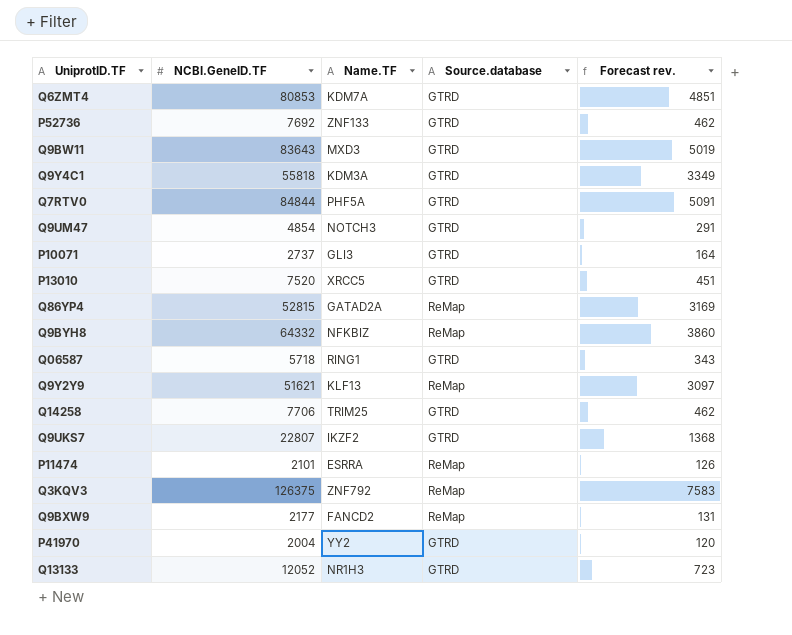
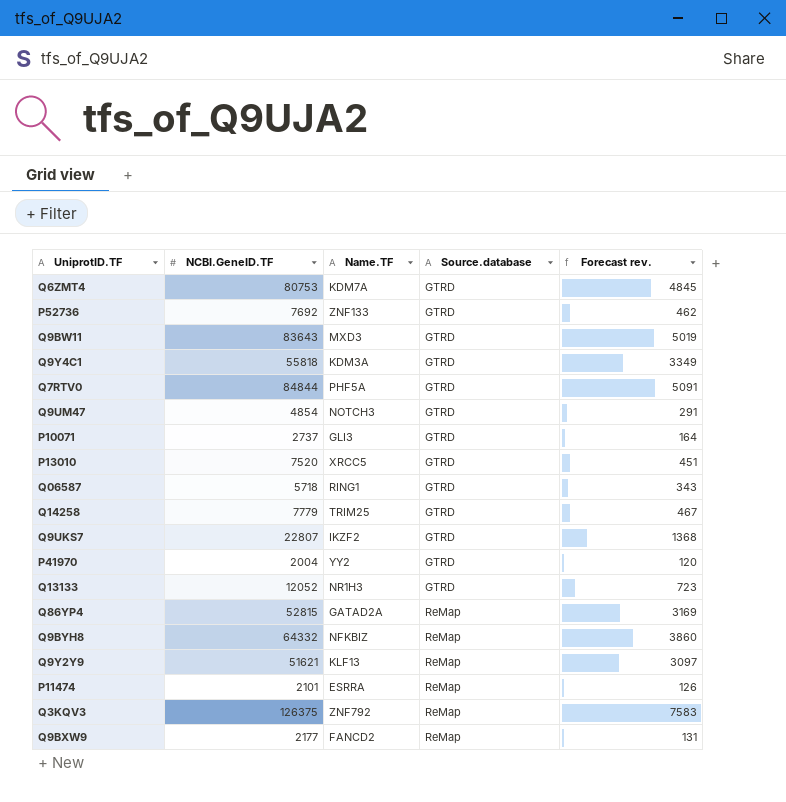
row order: none -> Source.database ascending
Q6ZMT4 | NCBI.GeneID.TF: 80853 -> 80753
Q6ZMT4 | Forecast rev.: 4851 -> 4845
Q14258 | NCBI.GeneID.TF: 7706 -> 7779
Q14258 | Forecast rev.: 462 -> 467

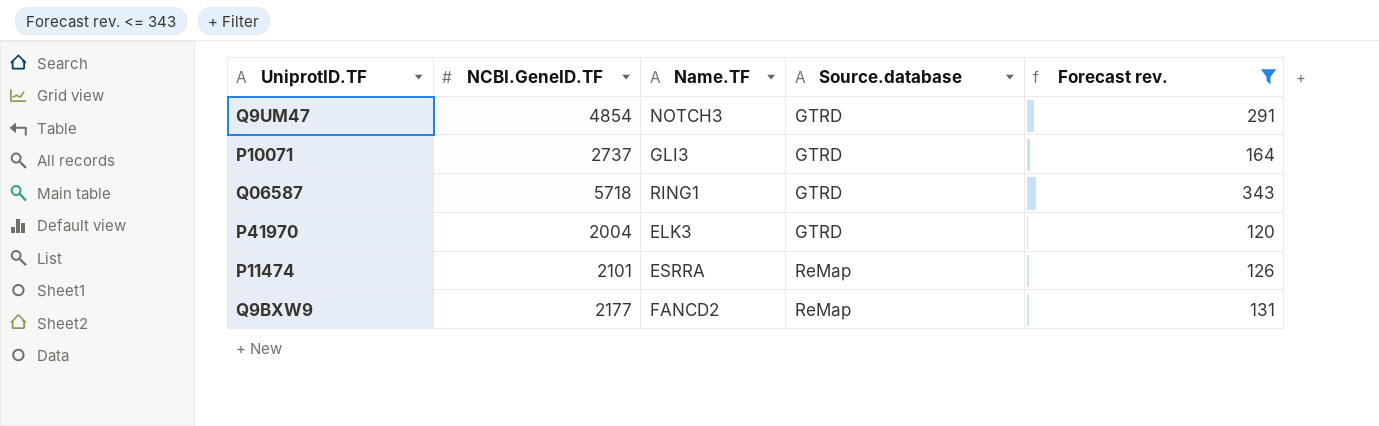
filter: none -> Forecast rev. <= 343
P41970 | Name.TF: YY2 -> ELK3

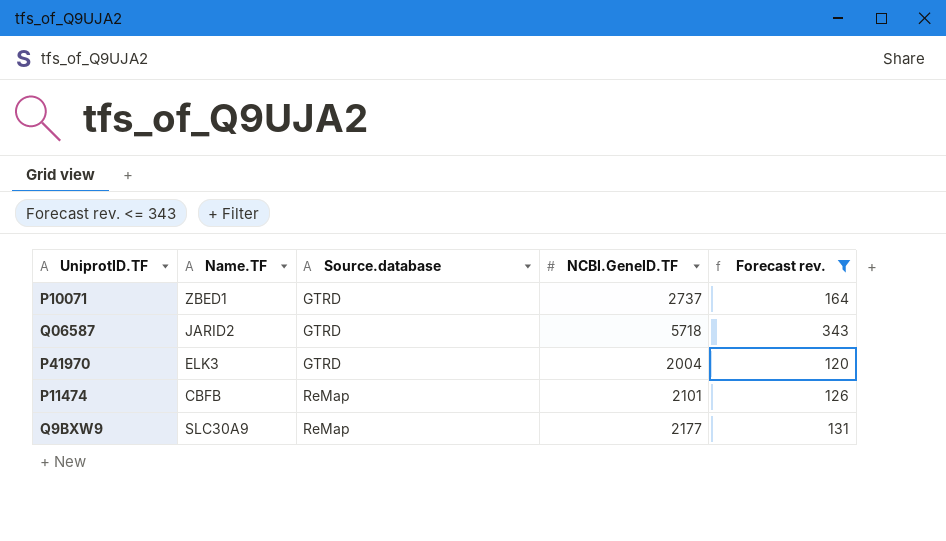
column NCBI.GeneID.TF | position: 2 -> 4
row Q9UM47: 4854 | NOTCH3 | GTRD | 291 -> none
P10071 | Name.TF: GLI3 -> ZBED1
Q06587 | Name.TF: RING1 -> JARID2
P11474 | Name.TF: ESRRA -> CBFB
Q9BXW9 | Name.TF: FANCD2 -> SLC30A9

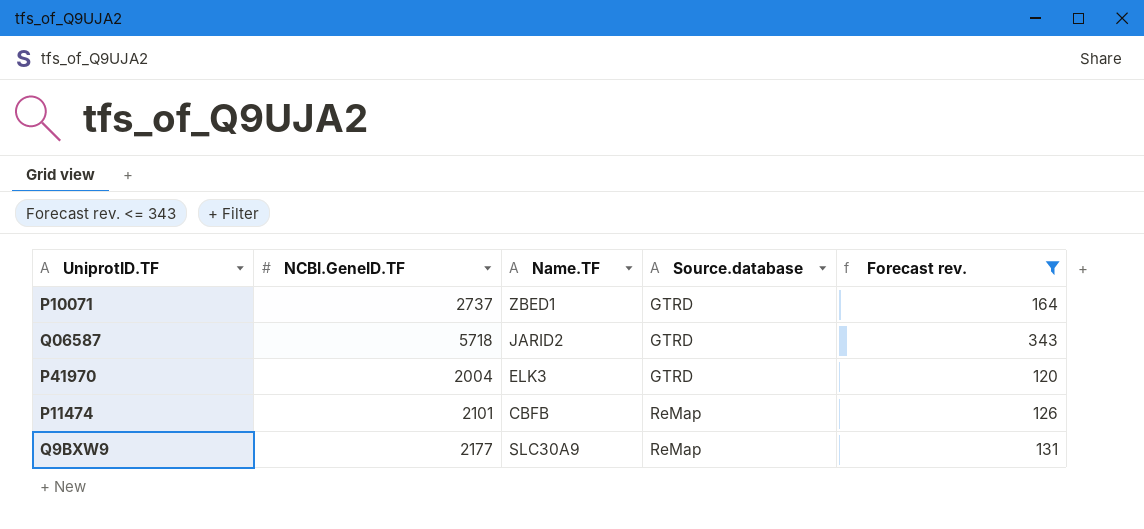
column NCBI.GeneID.TF | position: 4 -> 2

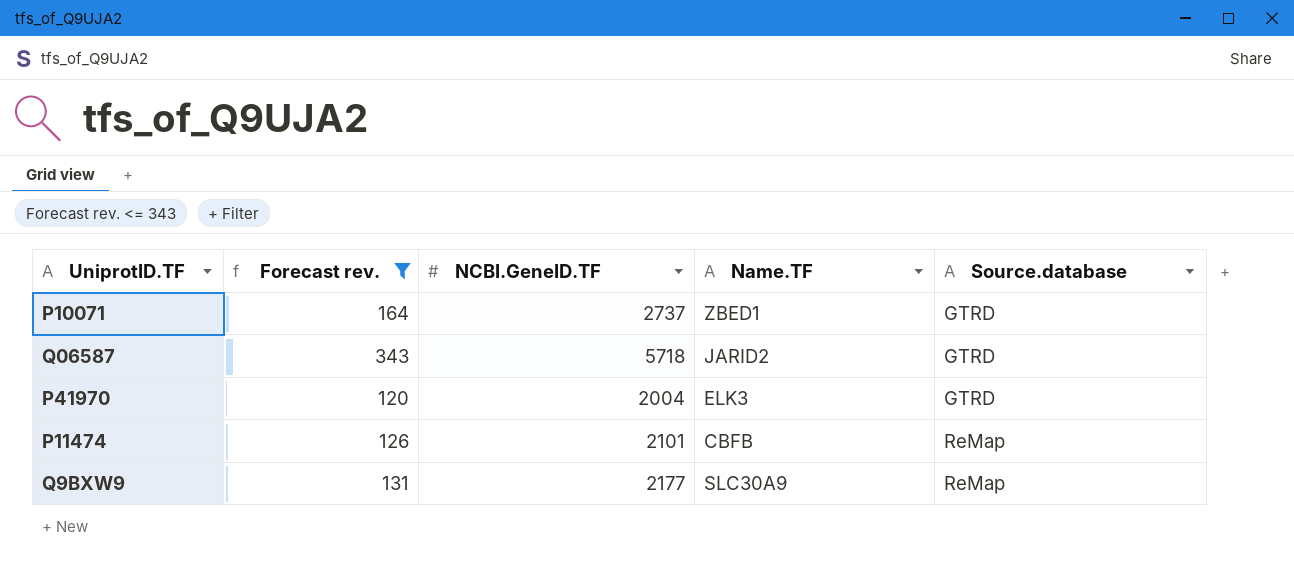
column Forecast rev. | position: 5 -> 2

